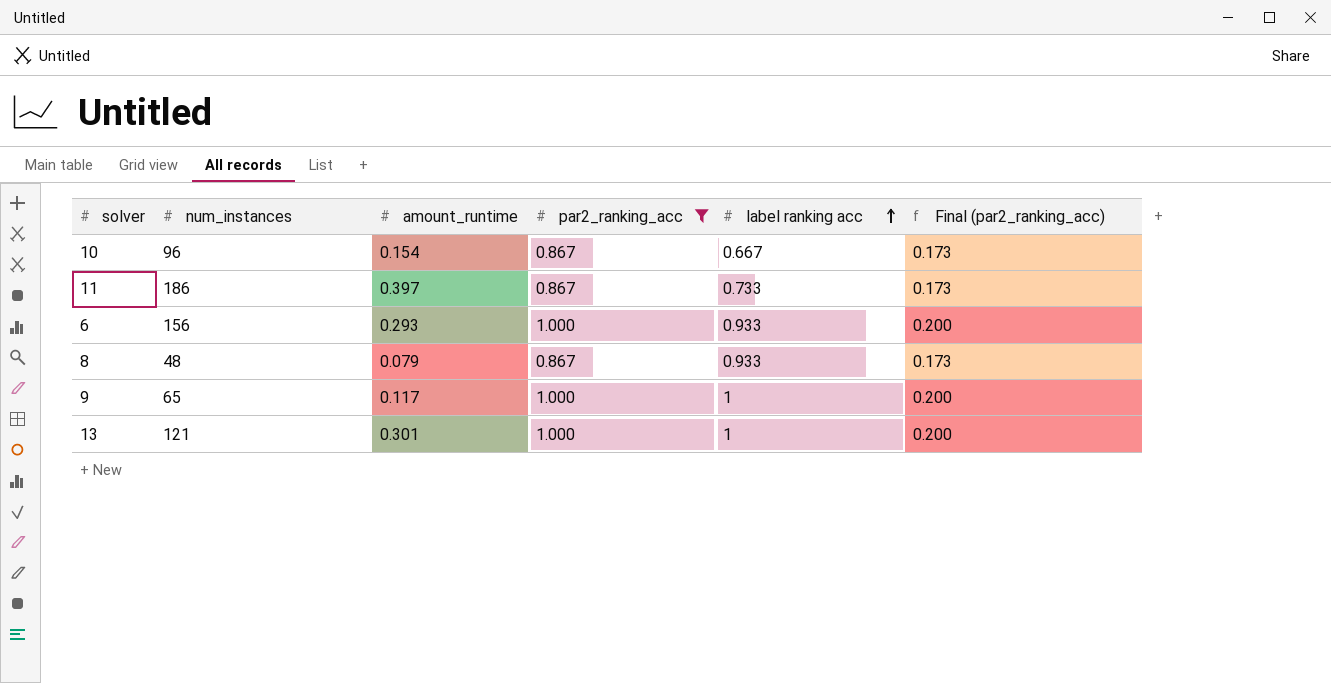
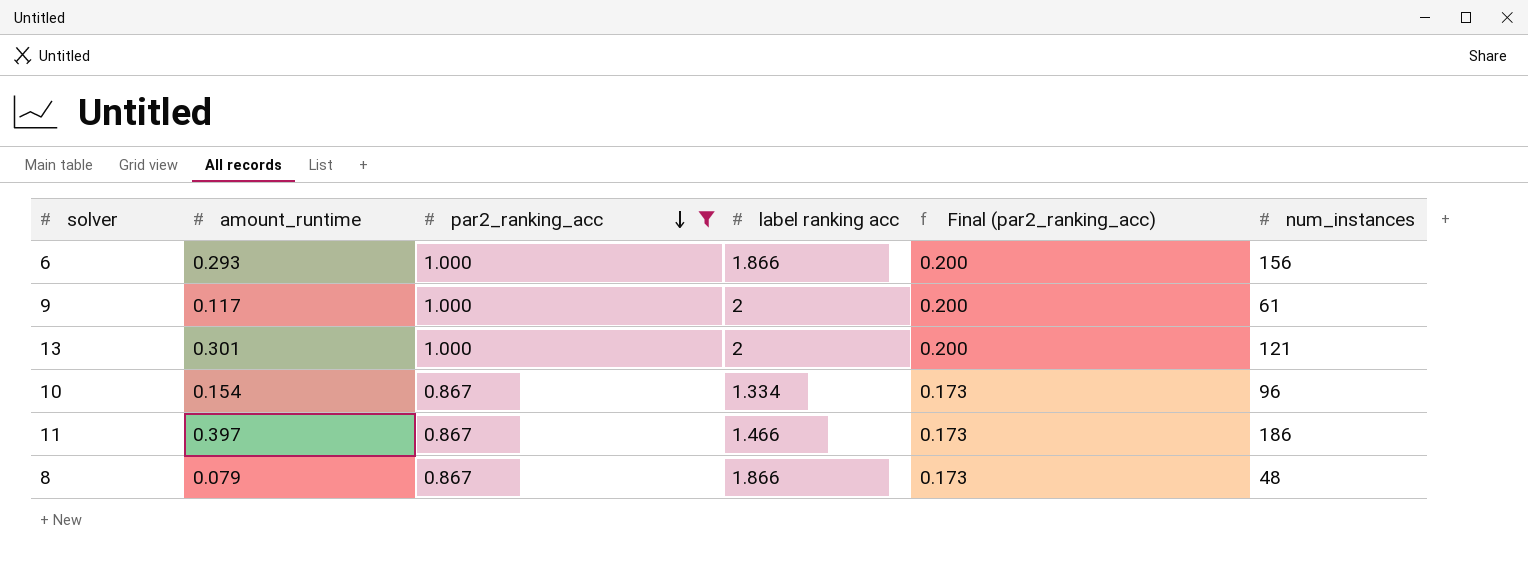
row order: label ranking acc ascending -> par2_ranking_acc descending
column num_instances | position: 2 -> 6
6 | label ranking acc: 0.933 -> 1.866
9 | label ranking acc: 1 -> 2
9 | num_instances: 65 -> 61
13 | label ranking acc: 1 -> 2
10 | label ranking acc: 0.667 -> 1.334
11 | label ranking acc: 0.733 -> 1.466
8 | label ranking acc: 0.933 -> 1.866

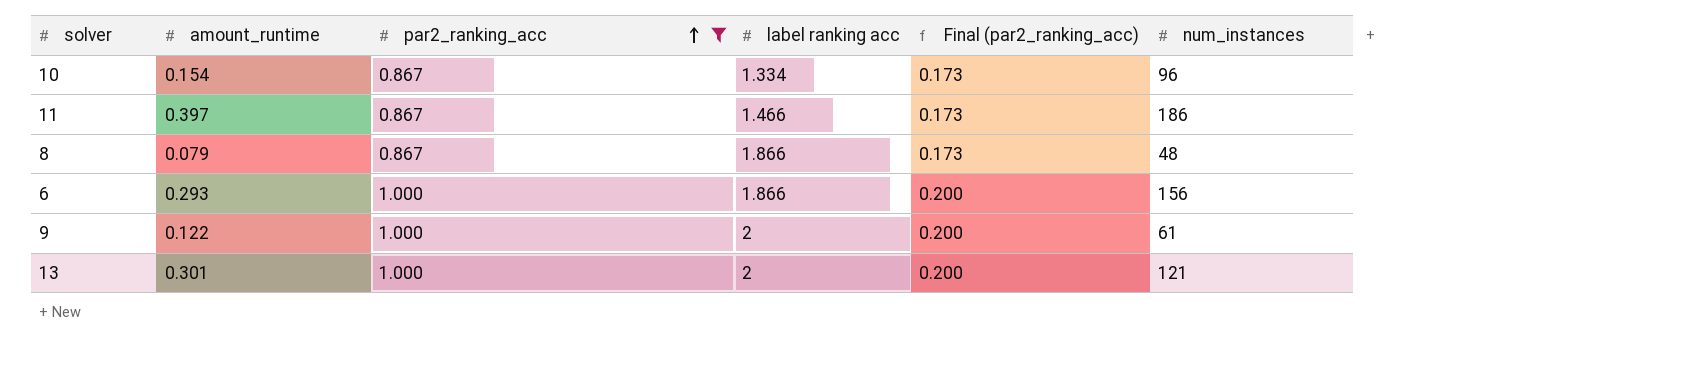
row order: par2_ranking_acc descending -> par2_ranking_acc ascending
9 | amount_runtime: 0.117 -> 0.122

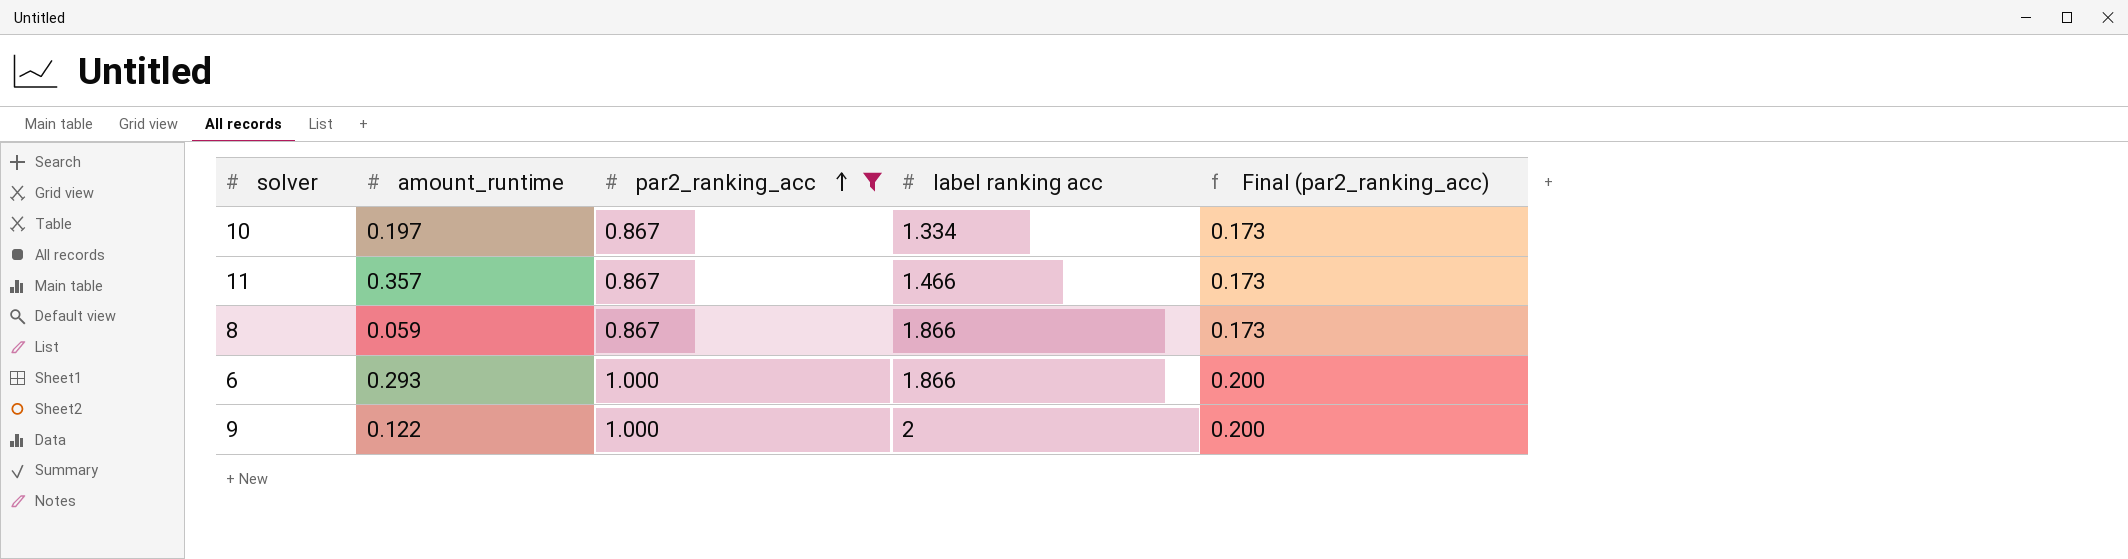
column num_instances | position: 6 -> none
row 13: 0.301 | 1.000 | 2 | 0.200 | 121 -> none
10 | amount_runtime: 0.154 -> 0.197
11 | amount_runtime: 0.397 -> 0.357
8 | amount_runtime: 0.079 -> 0.059

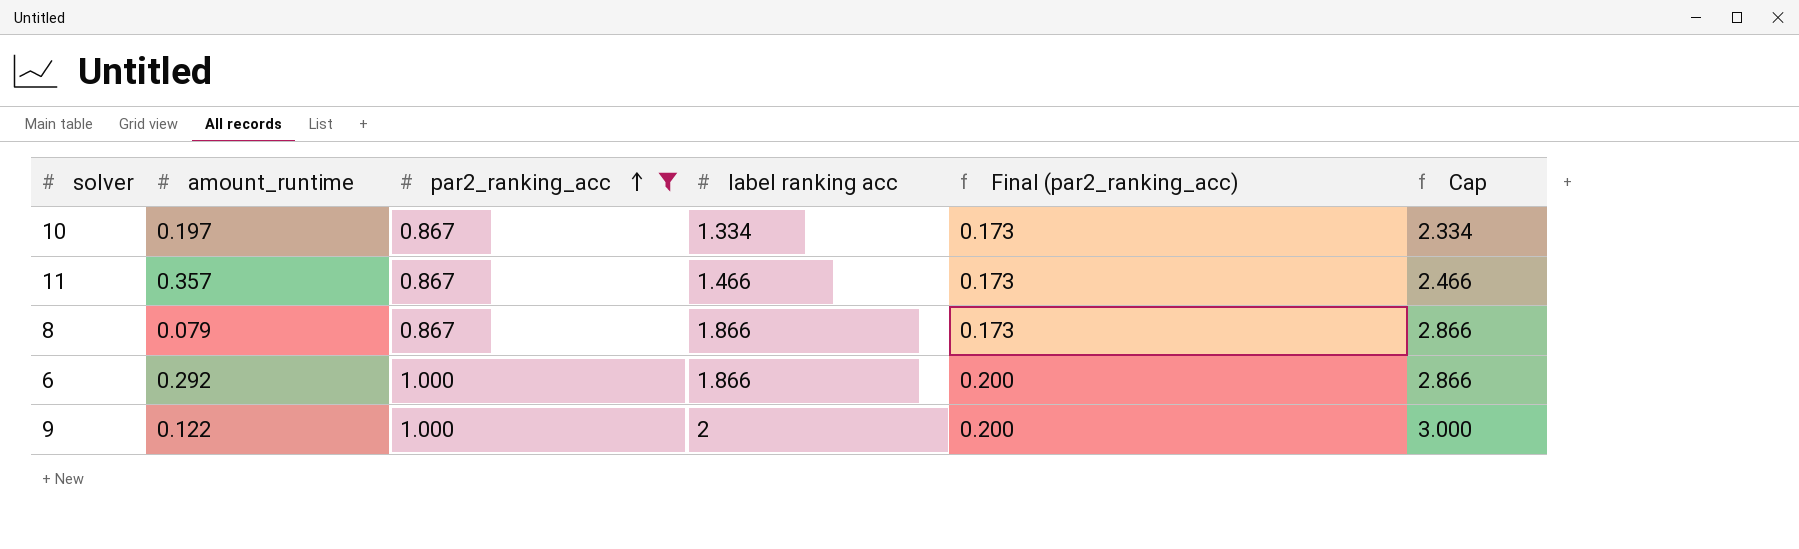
column Cap | formula: none -> [label ranking acc] + 1
8 | amount_runtime: 0.059 -> 0.079
6 | amount_runtime: 0.293 -> 0.292

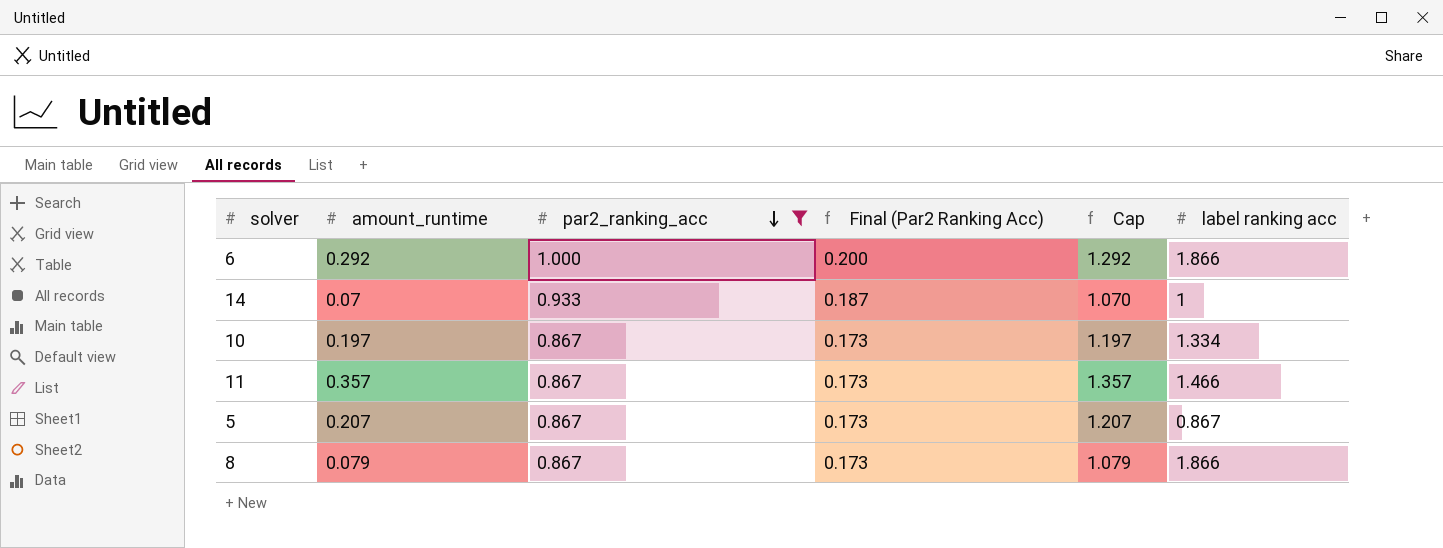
row order: par2_ranking_acc ascending -> par2_ranking_acc descending
column name: Final (par2_ranking_acc) -> Final (Par2 Ranking Acc)
column Cap | formula: [label ranking acc] + 1 -> [amount_runtime] + 1
column label ranking acc | position: 4 -> 6
row 9: 0.122 | 1.000 | 2 | 0.200 | 3.000 -> none
row 14: none -> 0.07 | 0.933 | 0.187 | 1.070 | 1
row 5: none -> 0.207 | 0.867 | 0.173 | 1.207 | 0.867

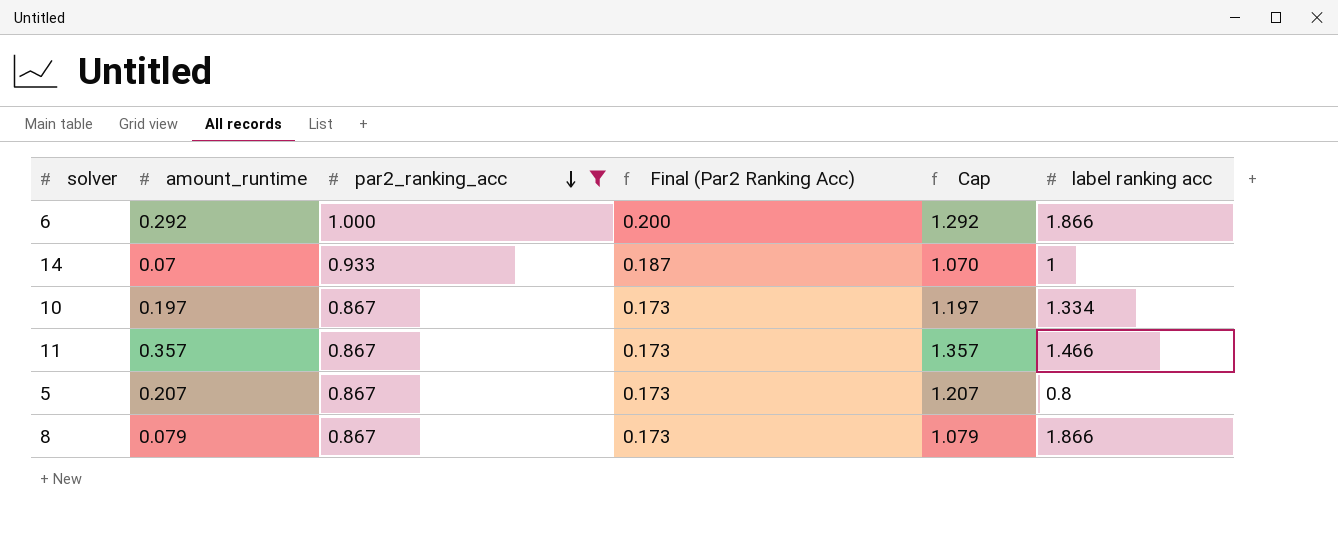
5 | label ranking acc: 0.867 -> 0.8

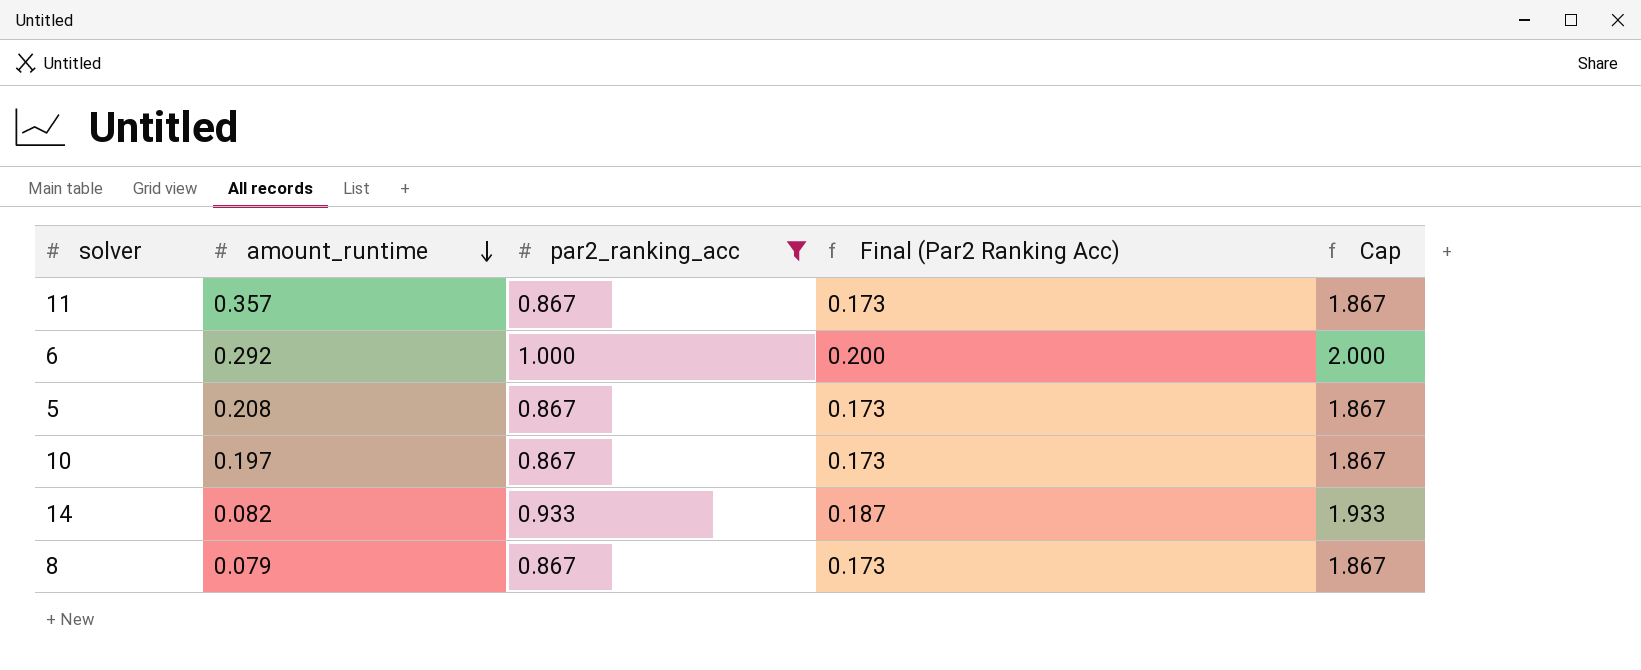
row order: par2_ranking_acc descending -> amount_runtime descending
column label ranking acc | position: 6 -> none
column Cap | formula: [amount_runtime] + 1 -> [par2_ranking_acc] + 1
5 | amount_runtime: 0.207 -> 0.208
14 | amount_runtime: 0.07 -> 0.082

